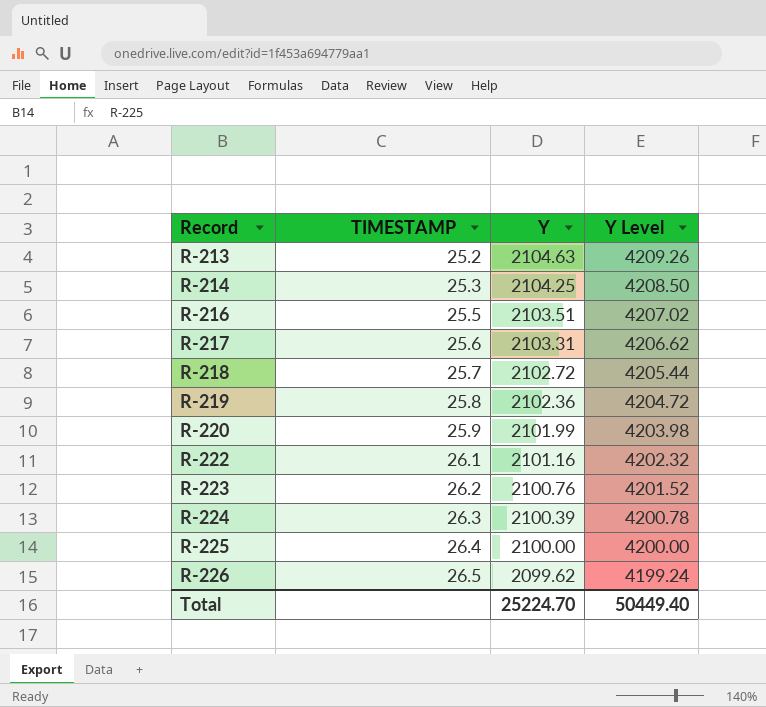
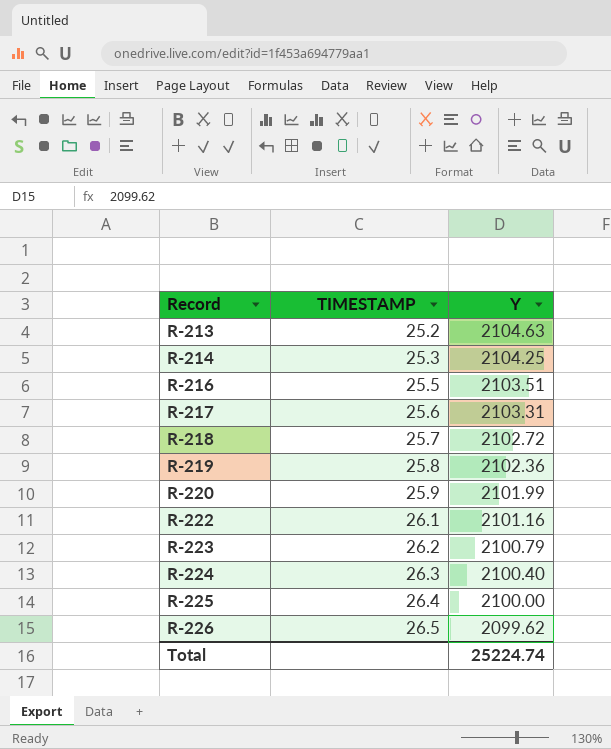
column Y Level | formula: [Y] * 2 -> none
R-223 | Y: 2100.76 -> 2100.79
R-224 | Y: 2100.39 -> 2100.40
Total | Y: 25224.70 -> 25224.74

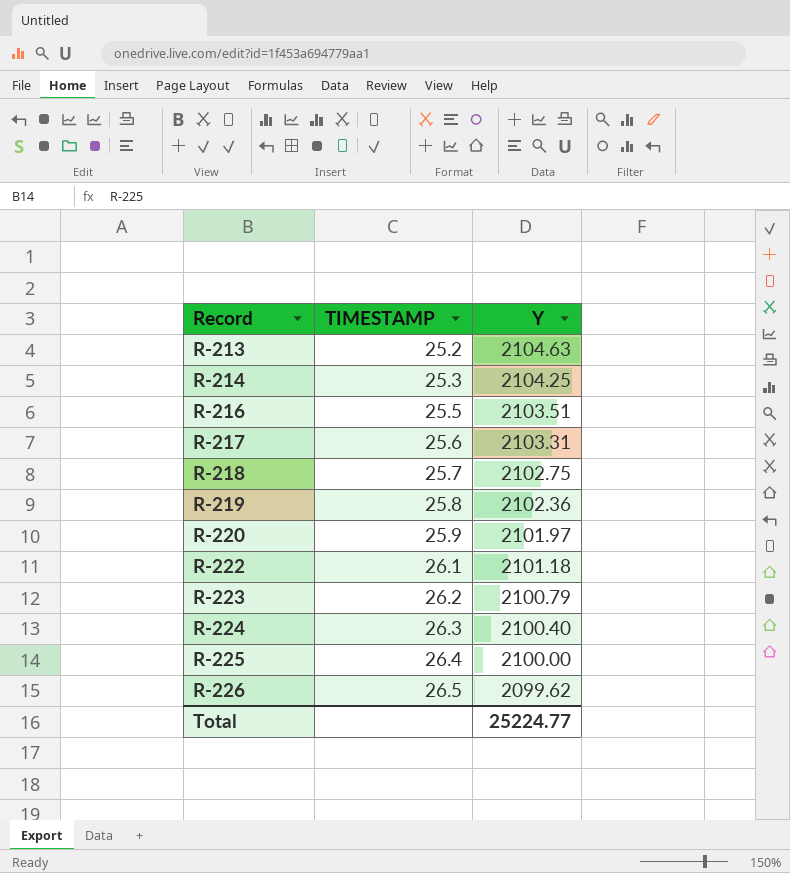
R-218 | Y: 2102.72 -> 2102.75
R-220 | Y: 2101.99 -> 2101.97
R-222 | Y: 2101.16 -> 2101.18
Total | Y: 25224.74 -> 25224.77

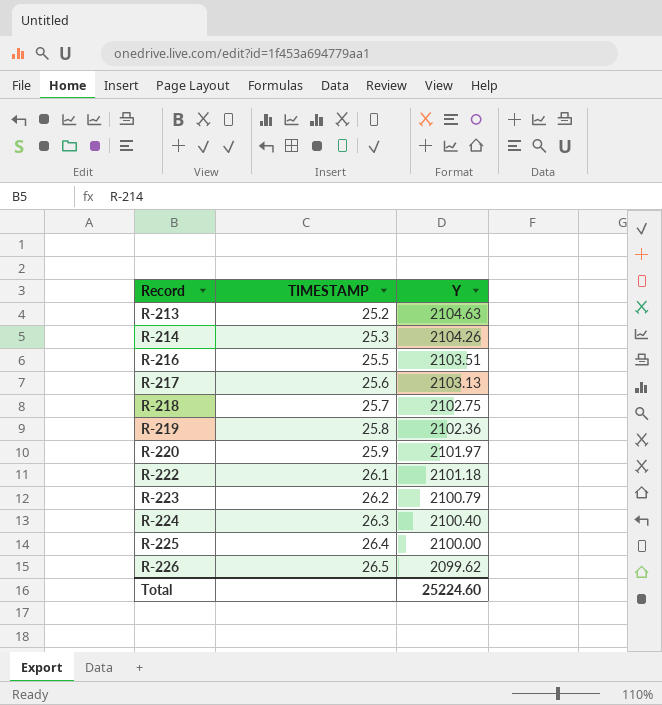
R-214 | Y: 2104.25 -> 2104.26
R-217 | Y: 2103.31 -> 2103.13
Total | Y: 25224.77 -> 25224.60

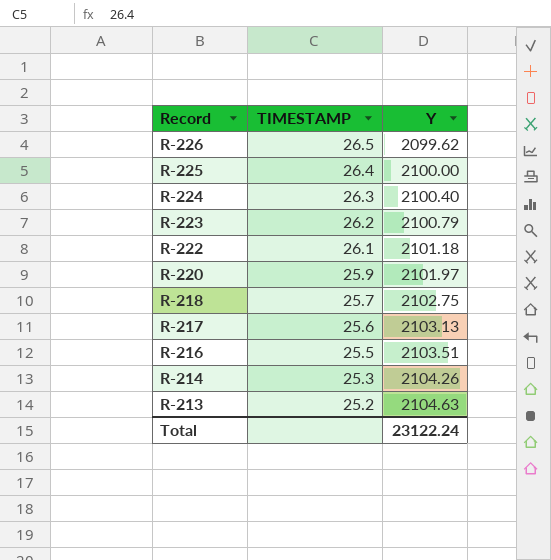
row order: Record ascending -> Record descending
row R-219: 25.8 | 2102.36 -> none
Total | Y: 25224.60 -> 23122.24

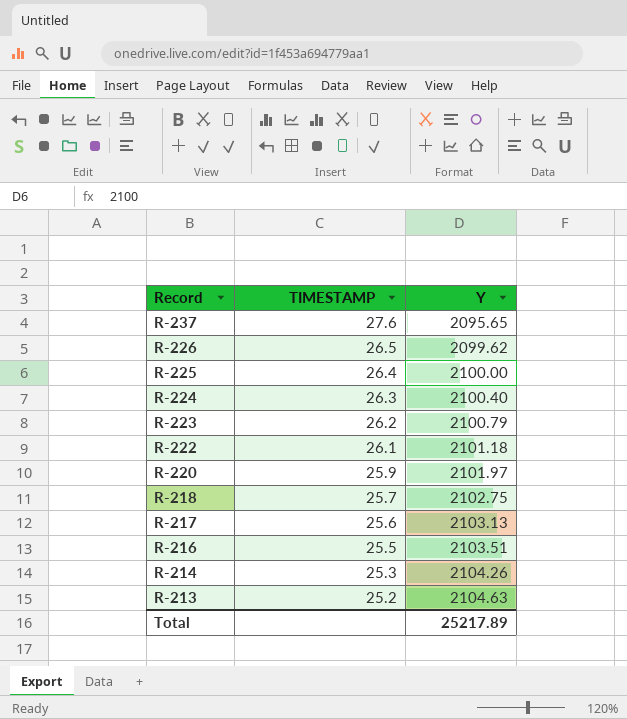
row R-237: none -> 27.6 | 2095.65
Total | Y: 23122.24 -> 25217.89

